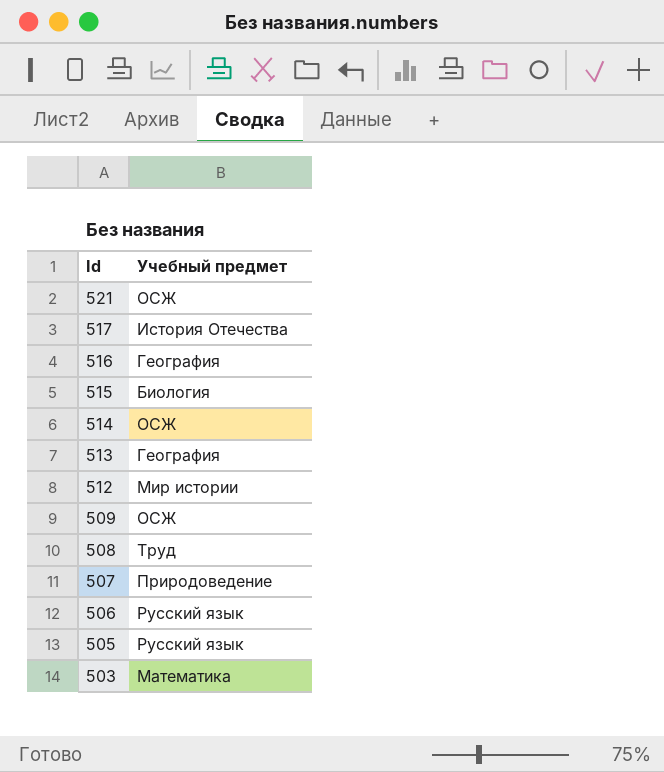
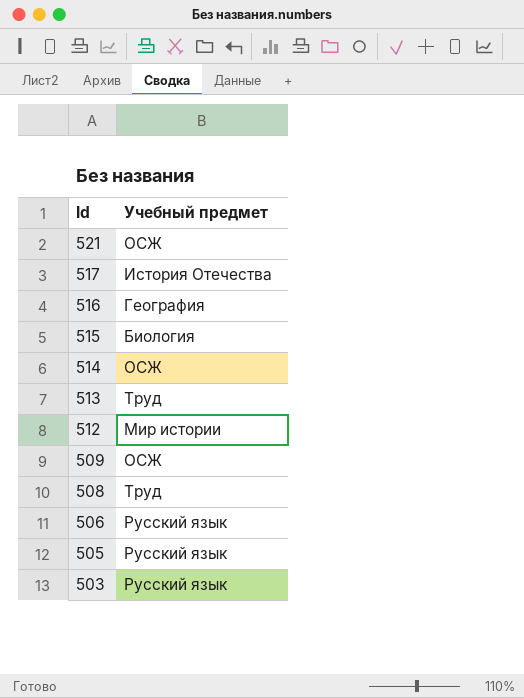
row 507: Природоведение -> none
513 | Учебный предмет: География -> Труд
503 | Учебный предмет: Математика -> Русский язык

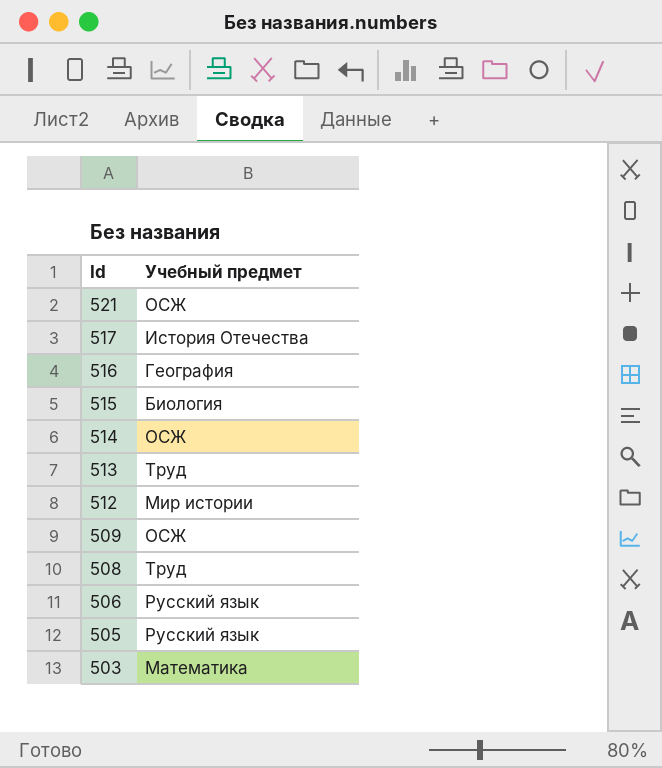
503 | Учебный предмет: Русский язык -> Математика

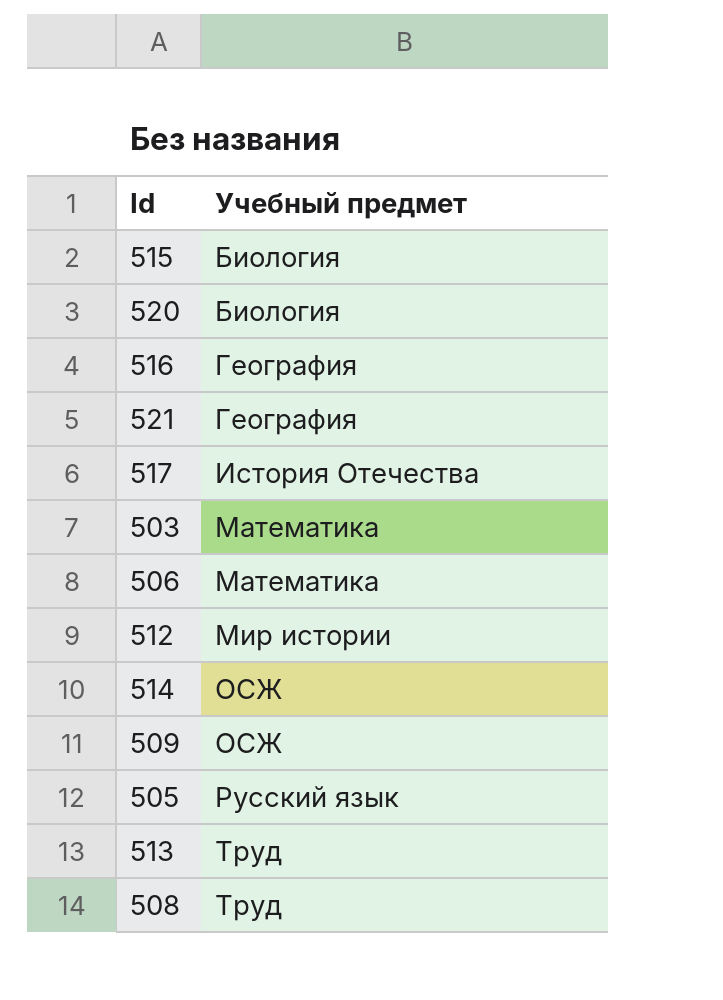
row order: Id descending -> Учебный предмет ascending
row 520: none -> Биология
521 | Учебный предмет: ОСЖ -> География
506 | Учебный предмет: Русский язык -> Математика

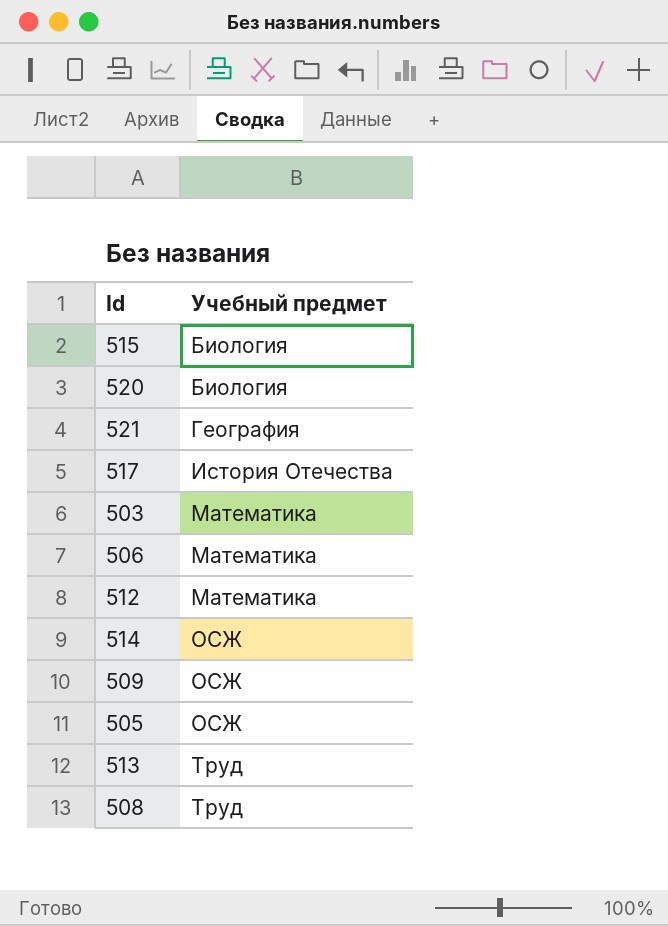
row 516: География -> none
512 | Учебный предмет: Мир истории -> Математика
505 | Учебный предмет: Русский язык -> ОСЖ

